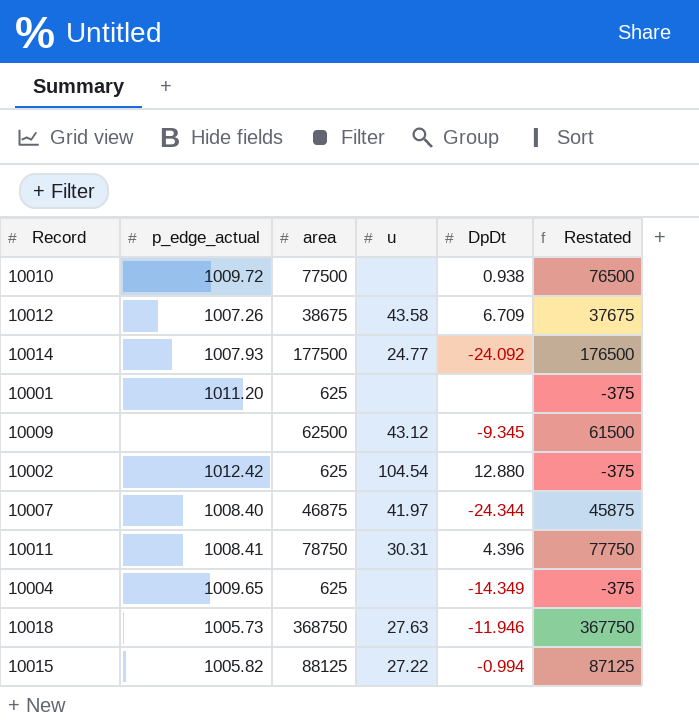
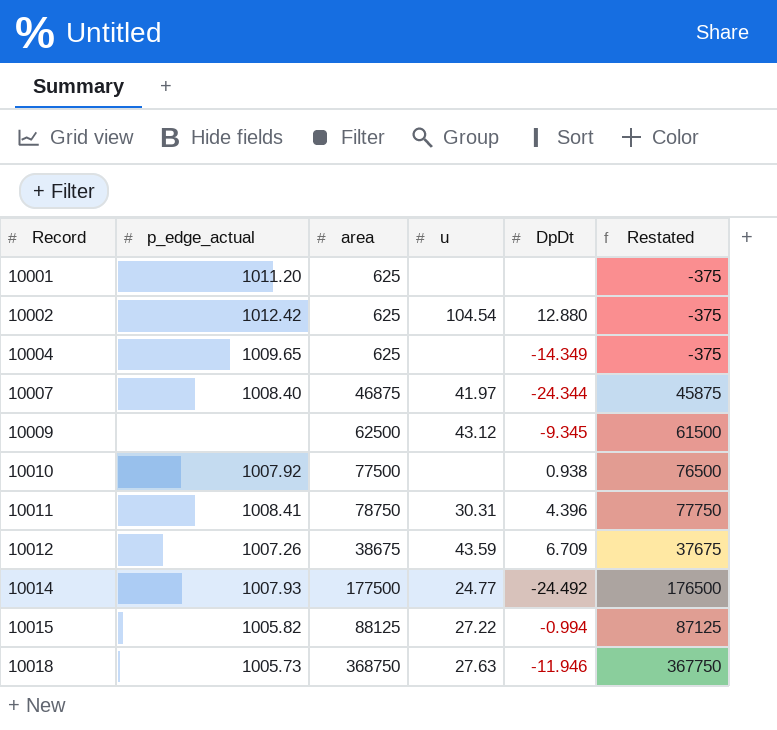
row order: none -> Record ascending
10010 | p_edge_actual: 1009.72 -> 1007.92
10012 | u: 43.58 -> 43.59
10014 | DpDt: -24.092 -> -24.492

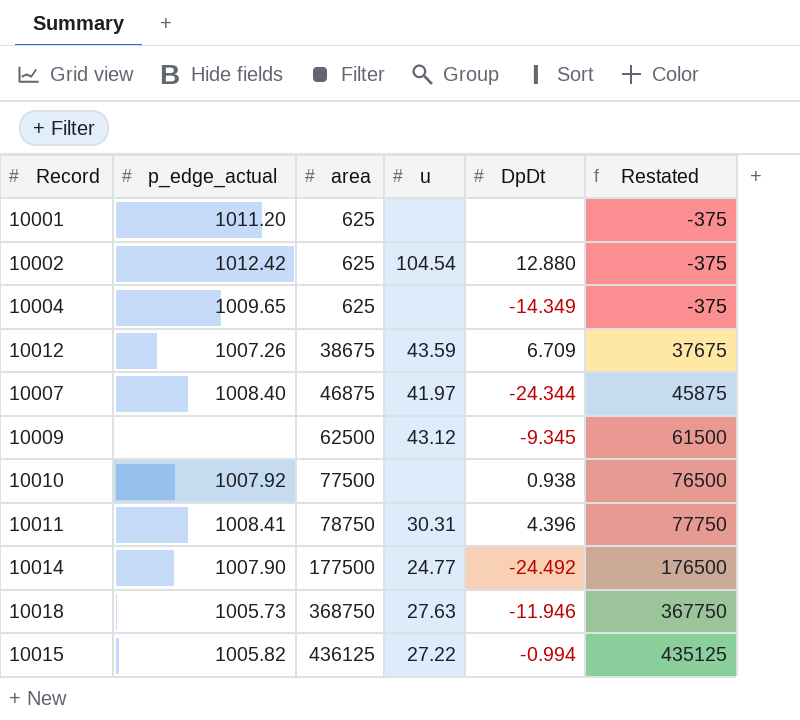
row order: Record ascending -> area ascending
10014 | p_edge_actual: 1007.93 -> 1007.90
10015 | area: 88125 -> 436125
10015 | Restated: 87125 -> 435125

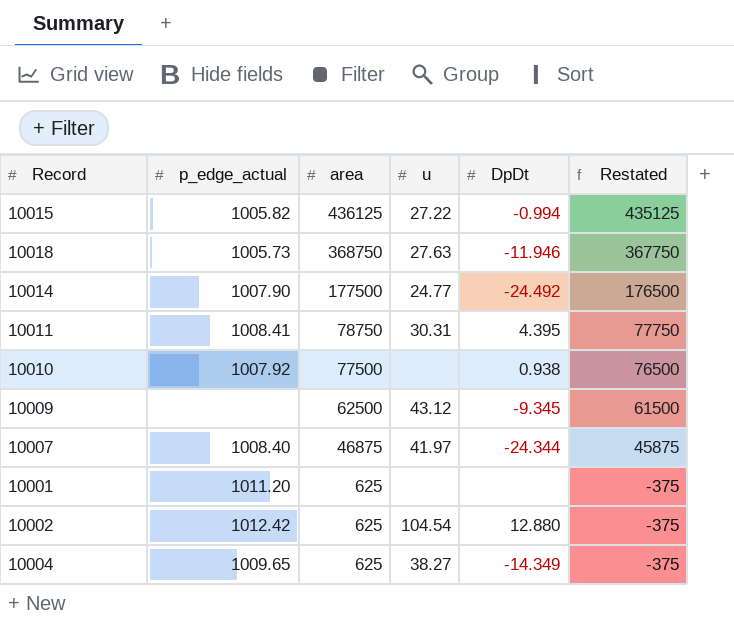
row order: area ascending -> area descending
row 10012: 1007.26 | 38675 | 43.59 | 6.709 | 37675 -> none
10011 | DpDt: 4.396 -> 4.395
10004 | u: none -> 38.27

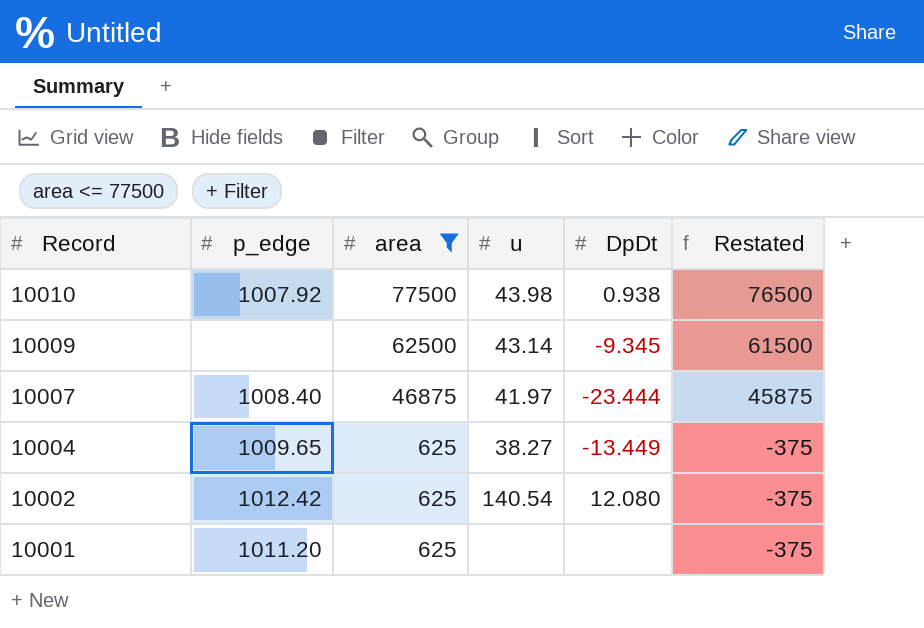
filter: none -> area <= 77500
row order: area descending -> Record descending
column name: p_edge_actual -> p_edge
10010 | u: none -> 43.98
10009 | u: 43.12 -> 43.14
10007 | DpDt: -24.344 -> -23.444
10004 | DpDt: -14.349 -> -13.449
10002 | u: 104.54 -> 140.54
10002 | DpDt: 12.880 -> 12.080

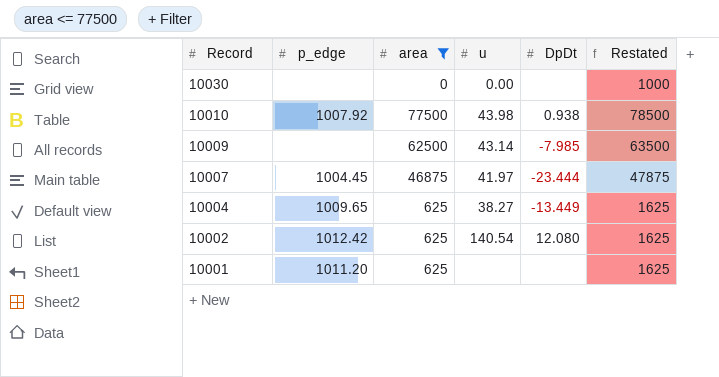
column Restated | formula: [area] - 1000 -> [area] + 1000
row 10030: none -> none | 0 | 0.00 | none | 1000
10009 | DpDt: -9.345 -> -7.985
10007 | p_edge: 1008.40 -> 1004.45

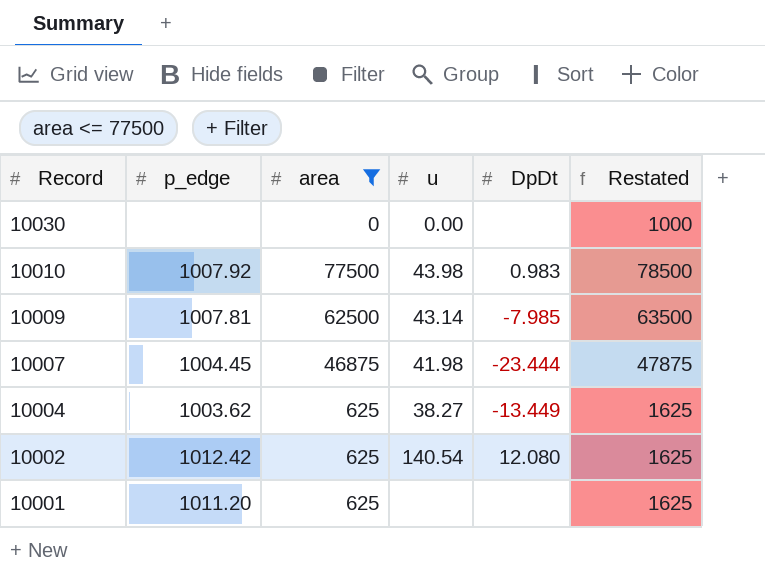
10010 | DpDt: 0.938 -> 0.983
10009 | p_edge: none -> 1007.81
10007 | u: 41.97 -> 41.98
10004 | p_edge: 1009.65 -> 1003.62

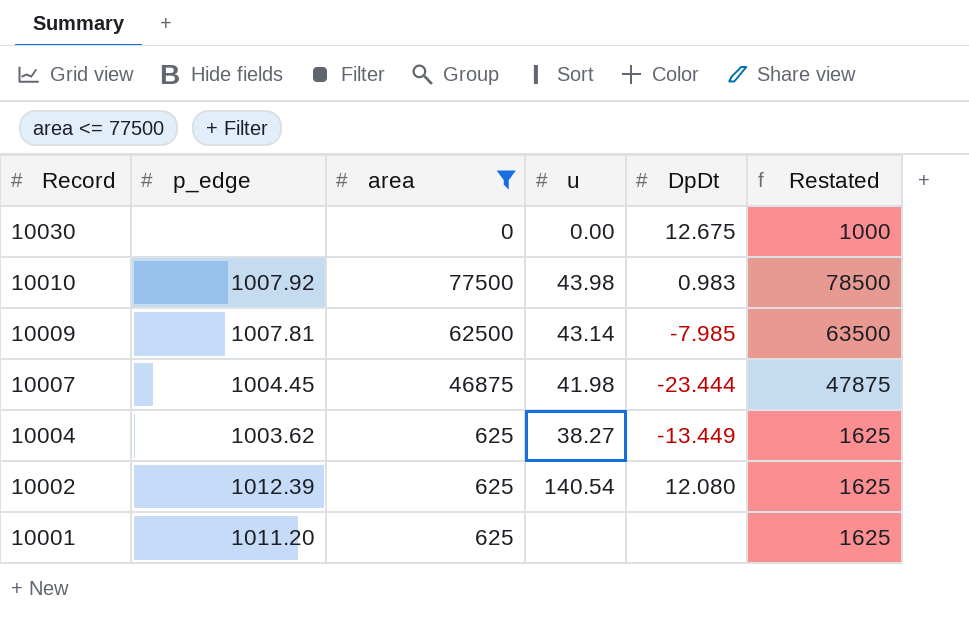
10030 | DpDt: none -> 12.675
10002 | p_edge: 1012.42 -> 1012.39

